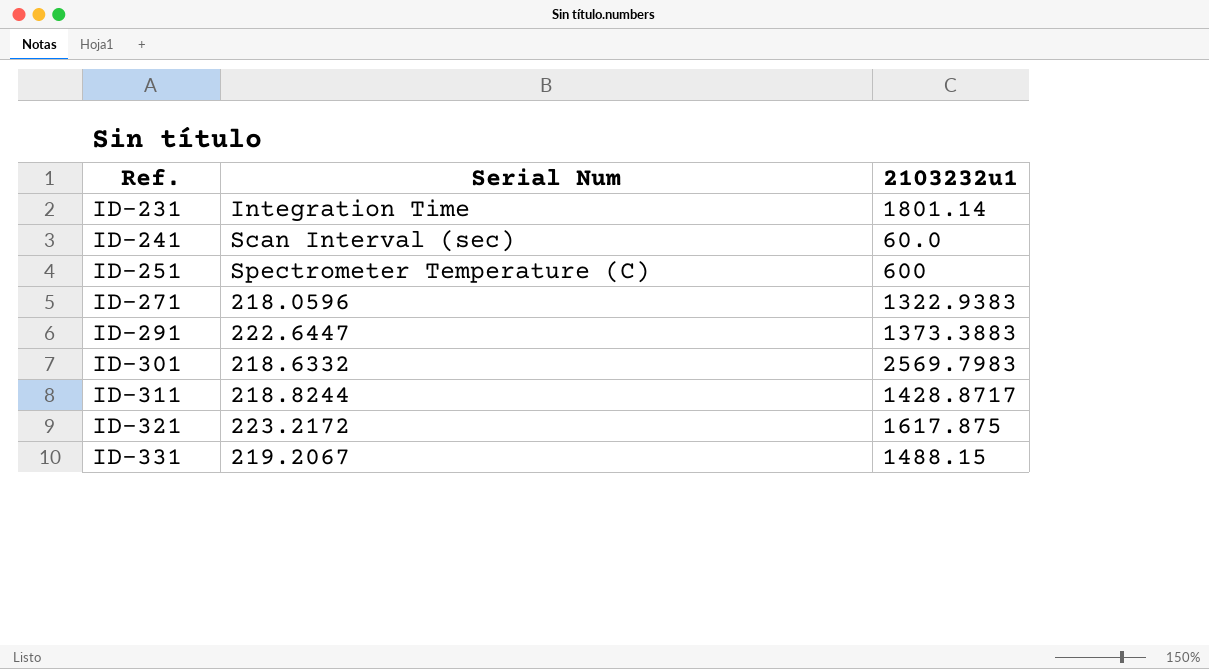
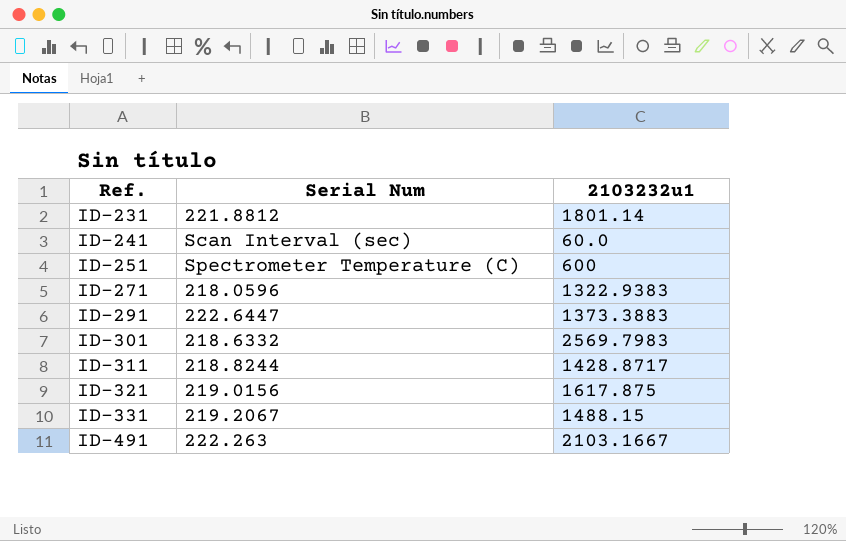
ID-231 | Serial Num: Integration Time -> 221.8812
ID-321 | Serial Num: 223.2172 -> 219.0156
row ID-491: none -> 222.263 | 2103.1667

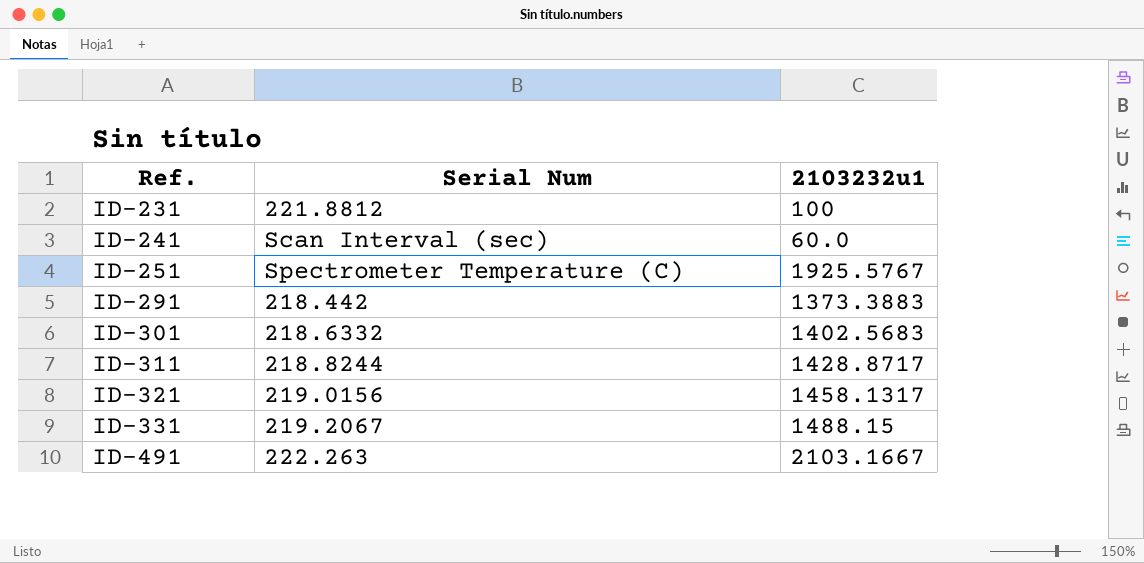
row ID-271: 218.0596 | 1322.9383 -> none
ID-231 | 2103232u1: 1801.14 -> 100
ID-251 | 2103232u1: 600 -> 1925.5767
ID-291 | Serial Num: 222.6447 -> 218.442
ID-301 | 2103232u1: 2569.7983 -> 1402.5683
ID-321 | 2103232u1: 1617.875 -> 1458.1317

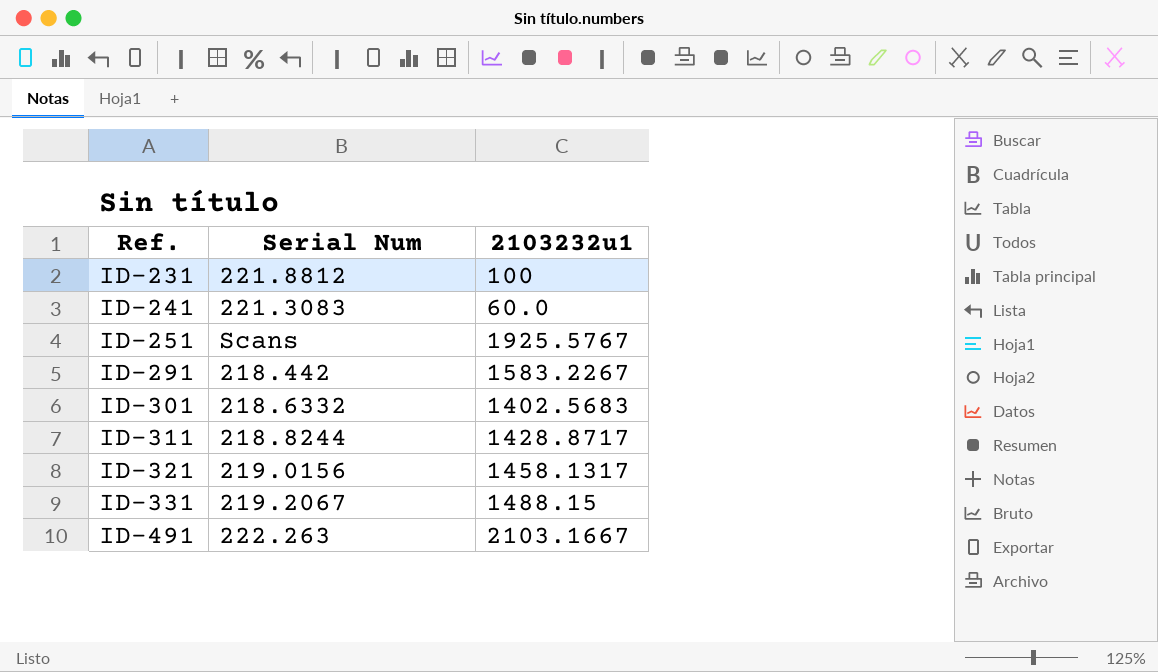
ID-241 | Serial Num: Scan Interval (sec) -> 221.3083
ID-251 | Serial Num: Spectrometer Temperature (C) -> Scans
ID-291 | 2103232u1: 1373.3883 -> 1583.2267

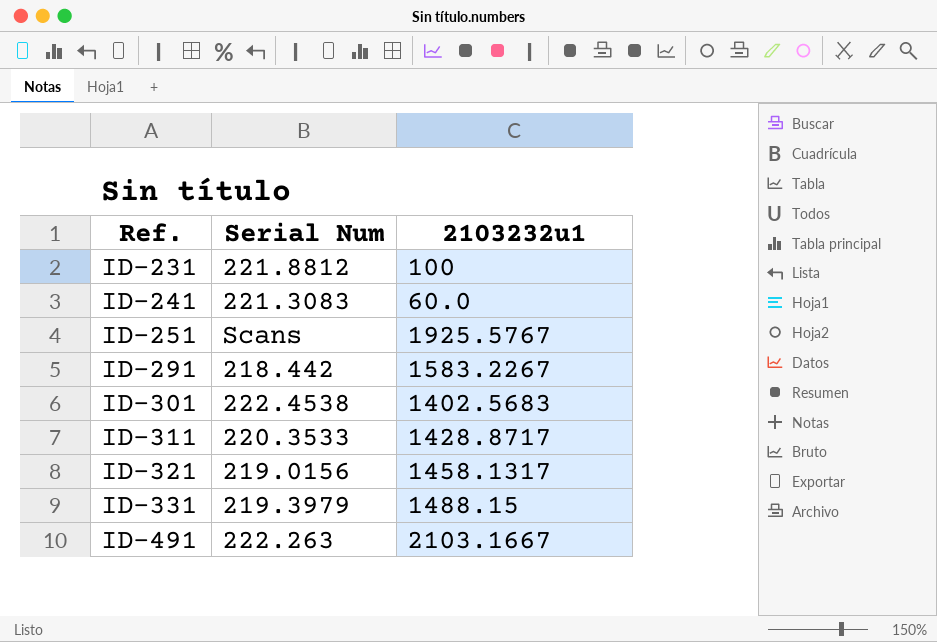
ID-301 | Serial Num: 218.6332 -> 222.4538
ID-311 | Serial Num: 218.8244 -> 220.3533
ID-331 | Serial Num: 219.2067 -> 219.3979

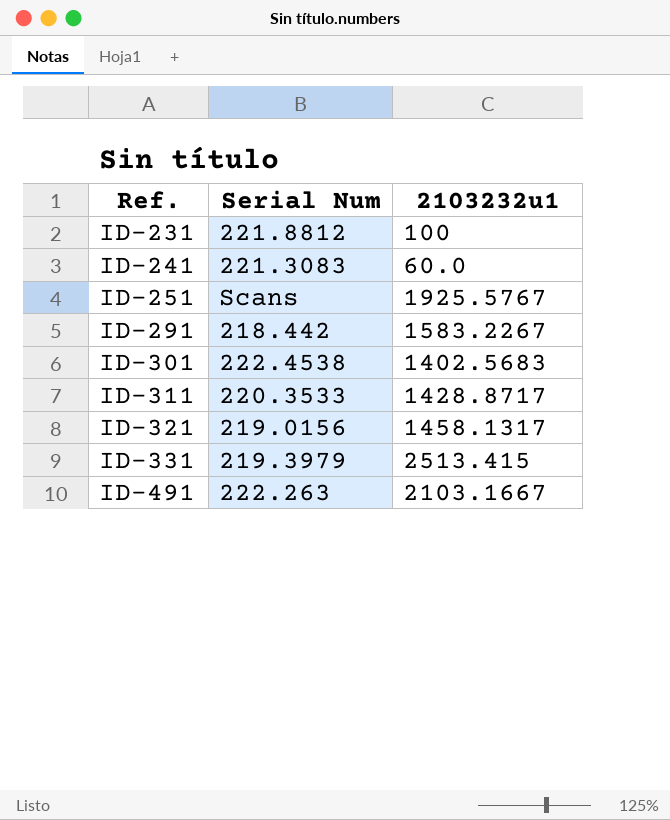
ID-331 | 2103232u1: 1488.15 -> 2513.415

